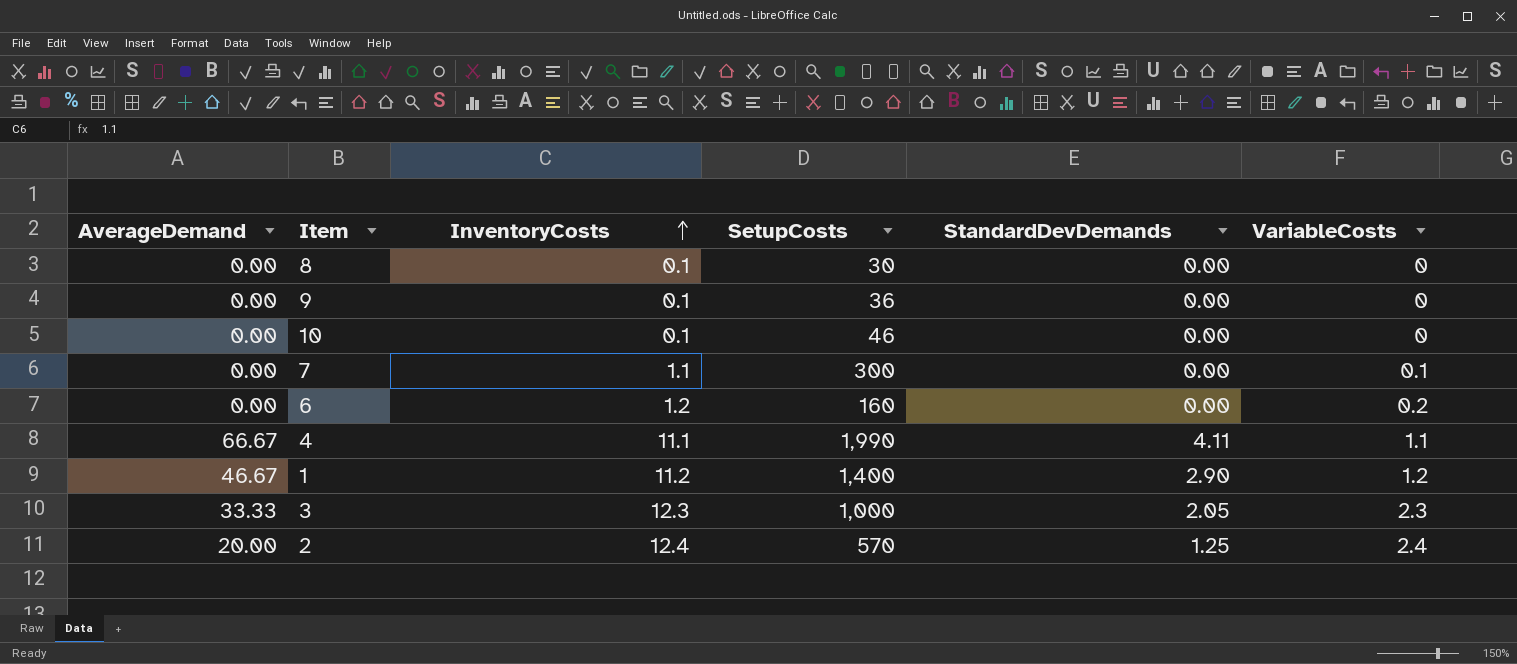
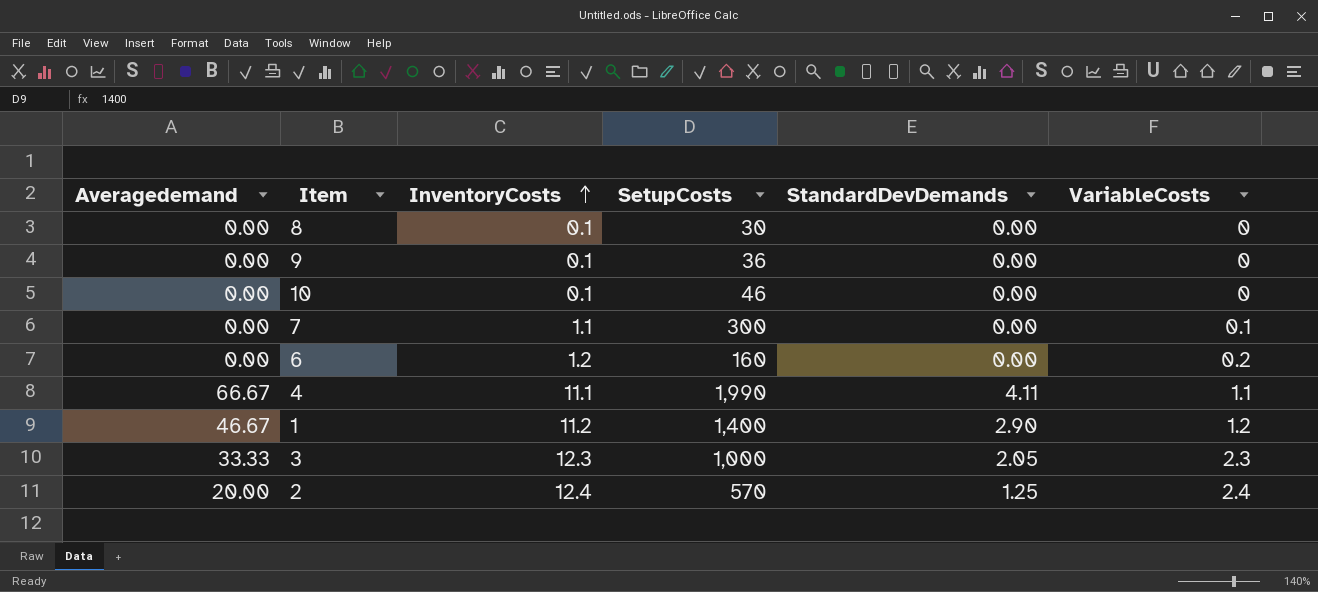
column name: AverageDemand -> Averagedemand

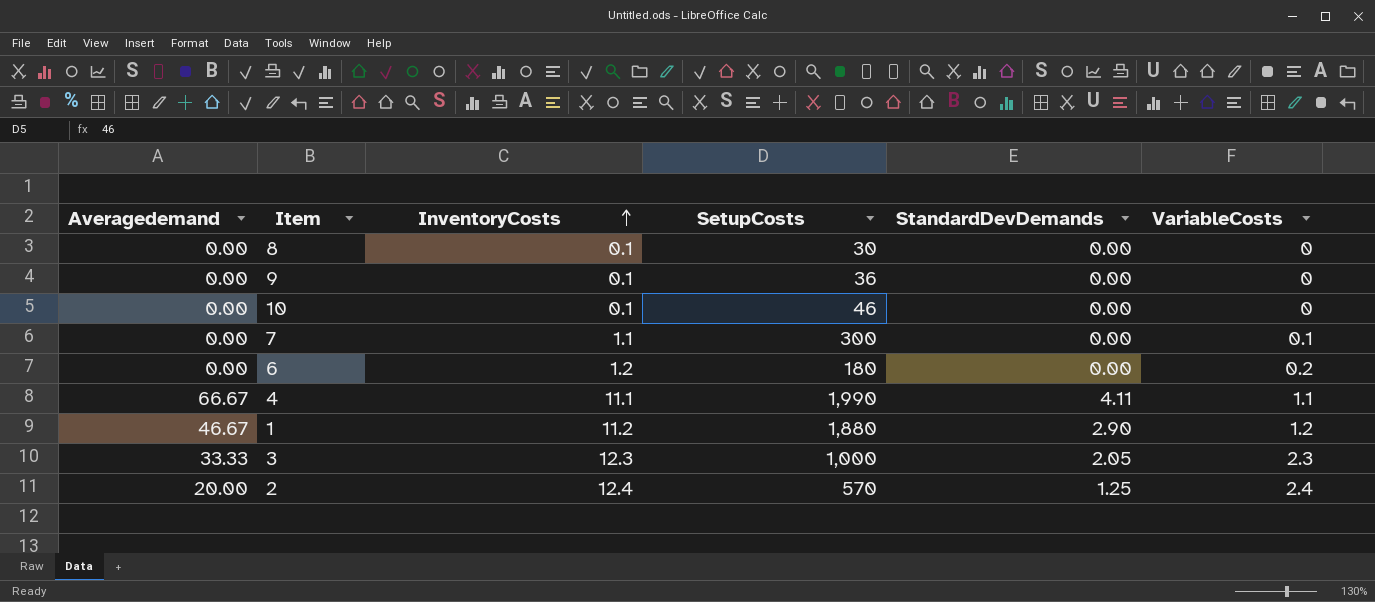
6 | SetupCosts: 160 -> 180
1 | SetupCosts: 1,400 -> 1,880

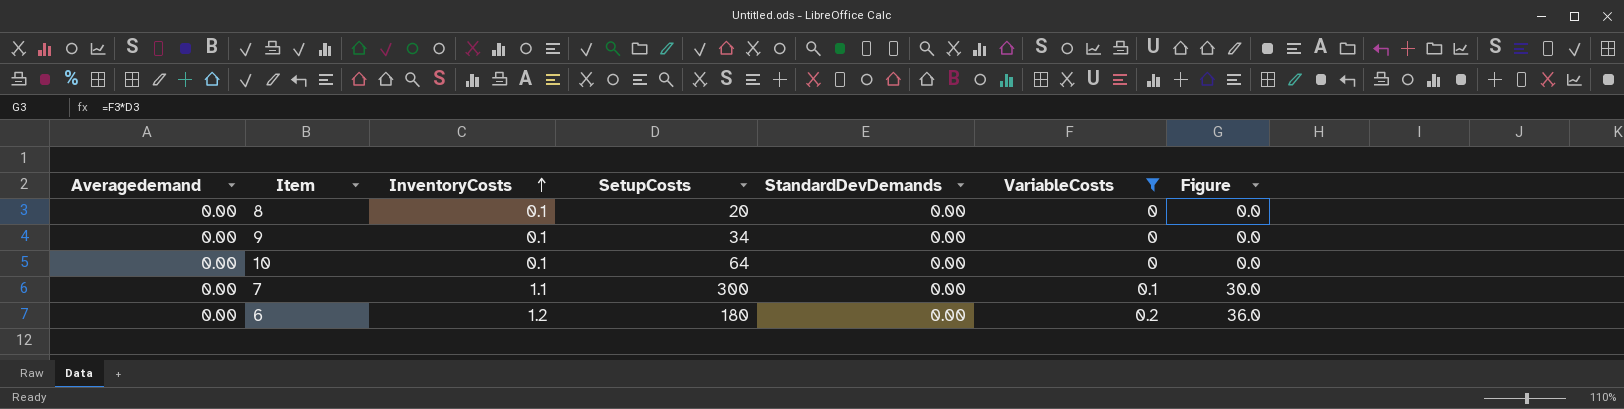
filter: none -> VariableCosts <= 0.2
column Figure | formula: none -> [SetupCosts] * [VariableCosts]
8 | SetupCosts: 30 -> 20
9 | SetupCosts: 36 -> 34
10 | SetupCosts: 46 -> 64

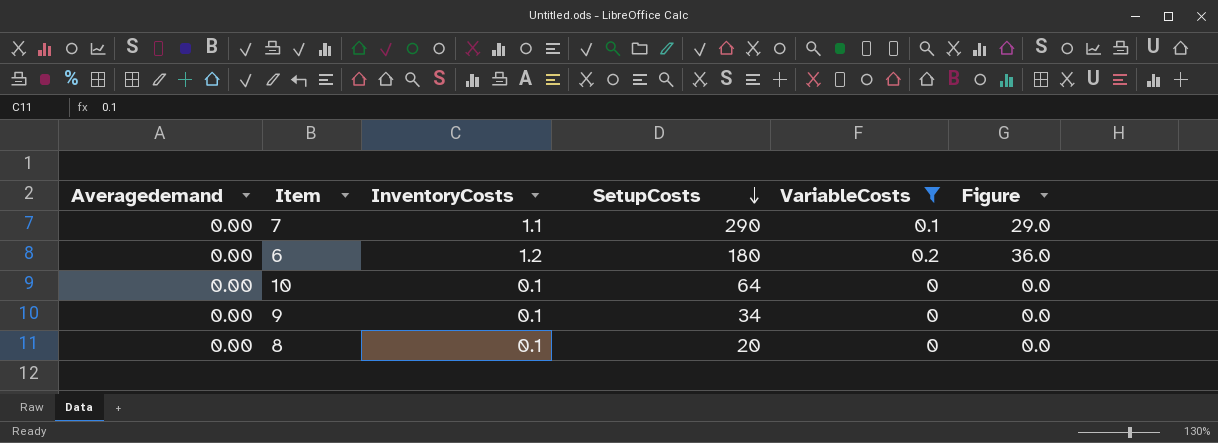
row order: InventoryCosts ascending -> SetupCosts descending
column StandardDevDemands | position: 5 -> none
7 | SetupCosts: 300 -> 290
7 | Figure: 30.0 -> 29.0

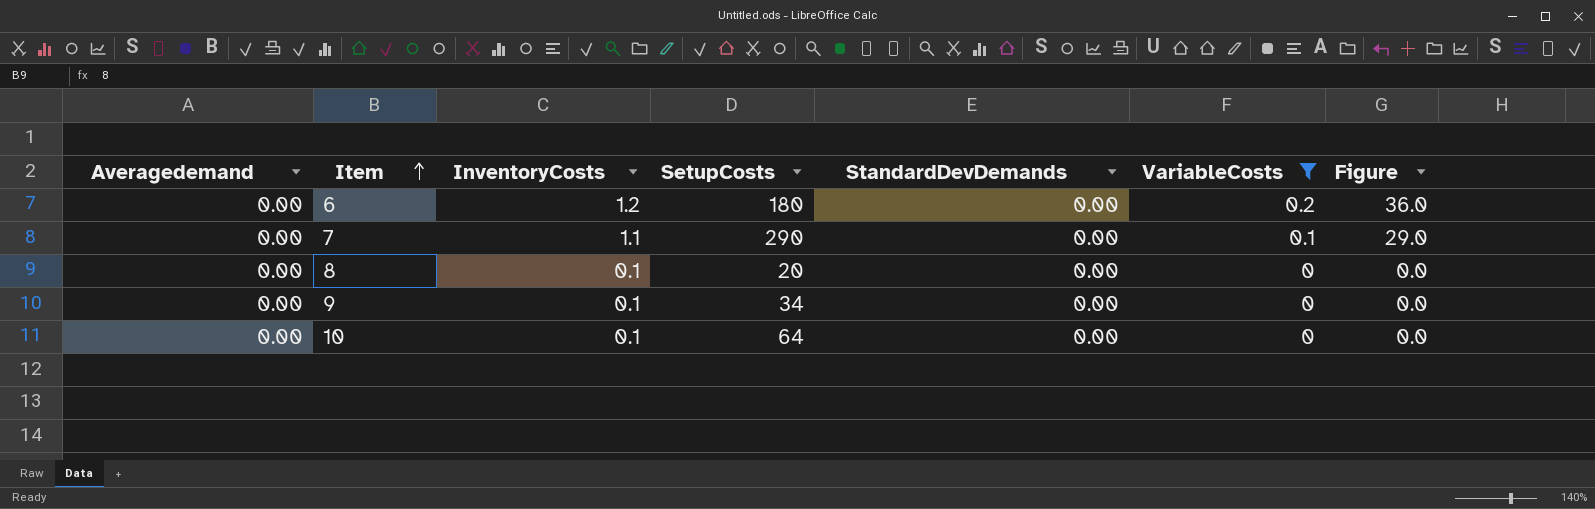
row order: SetupCosts descending -> Item ascending
column StandardDevDemands | position: none -> 5

